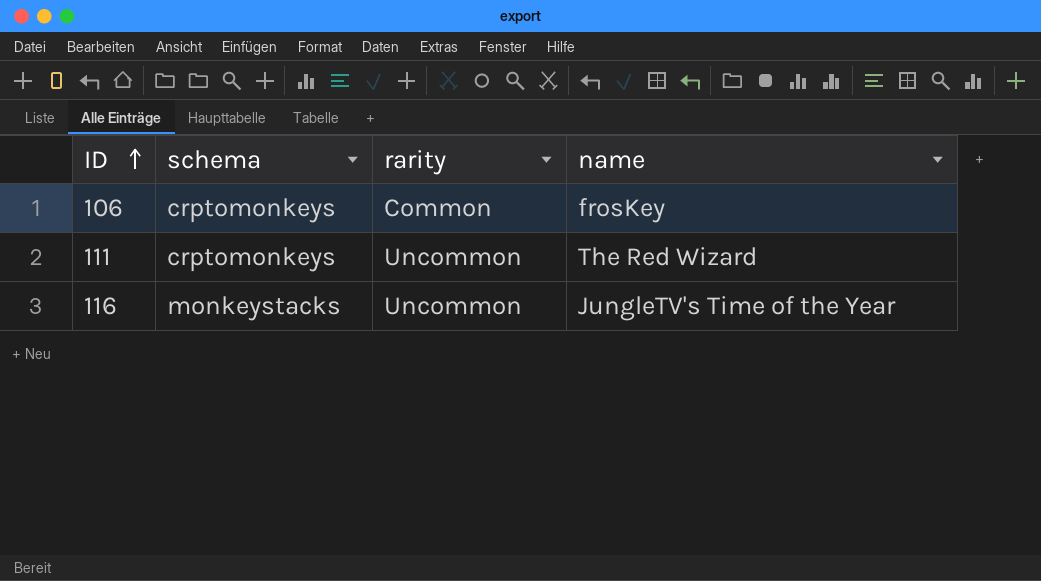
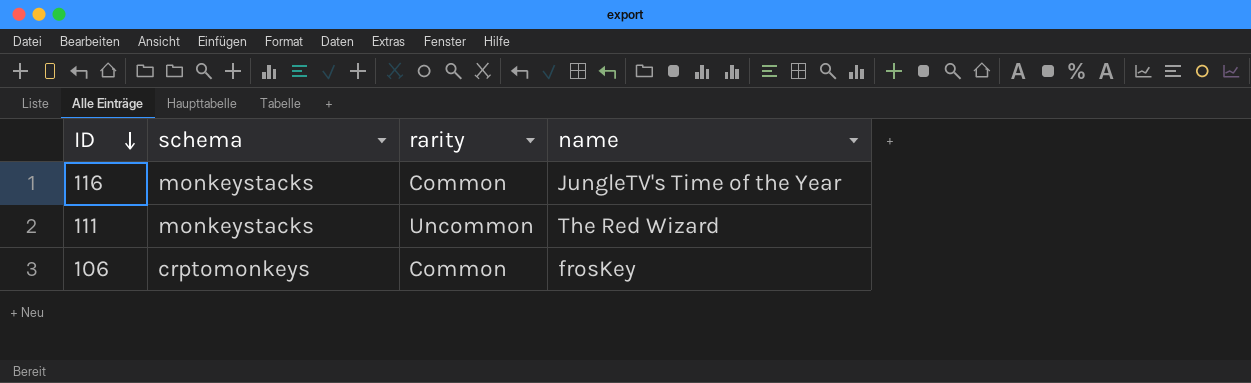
row order: ID ascending -> ID descending
116 | rarity: Uncommon -> Common
111 | schema: crptomonkeys -> monkeystacks

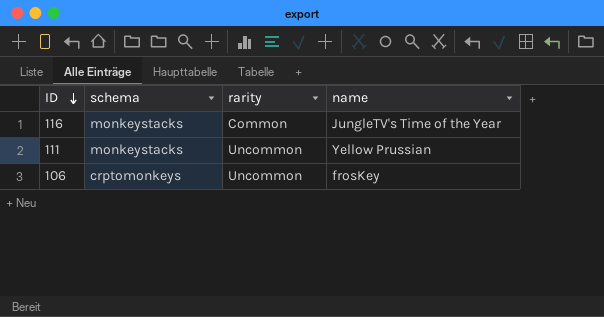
111 | name: The Red Wizard -> Yellow Prussian
106 | rarity: Common -> Uncommon

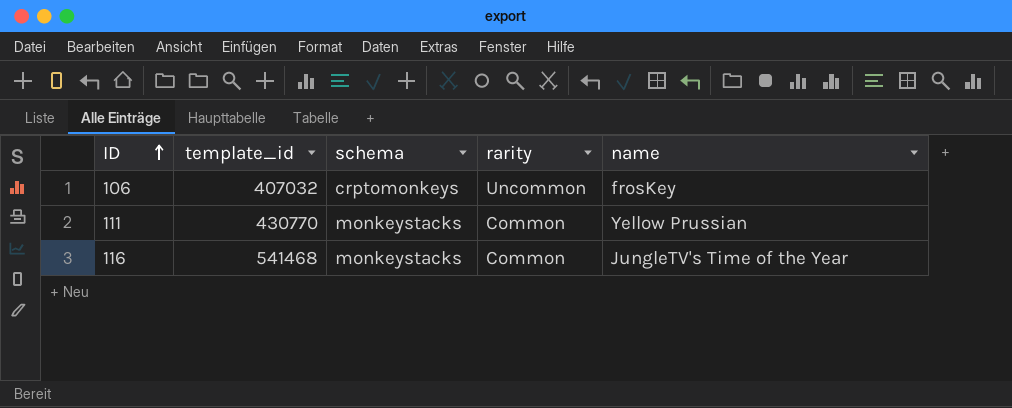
row order: ID descending -> ID ascending
column template_id | position: none -> 2
111 | rarity: Uncommon -> Common

